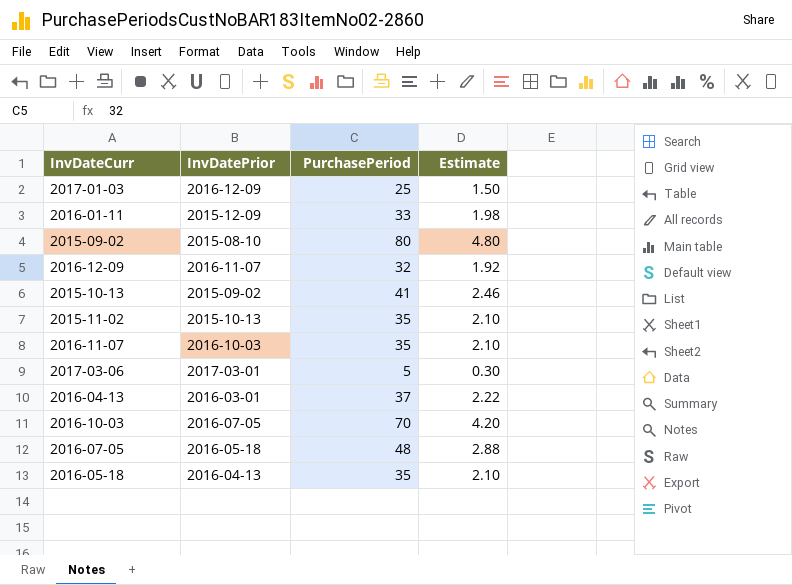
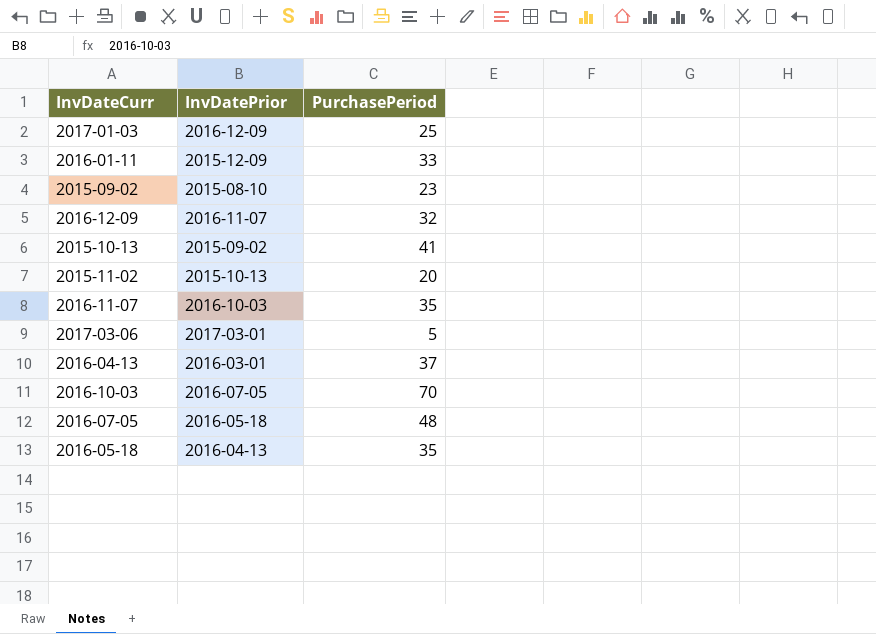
column Estimate | formula: [PurchasePeriod] * 0.06 -> none
2015-09-02 | PurchasePeriod: 80 -> 23
2015-11-02 | PurchasePeriod: 35 -> 20

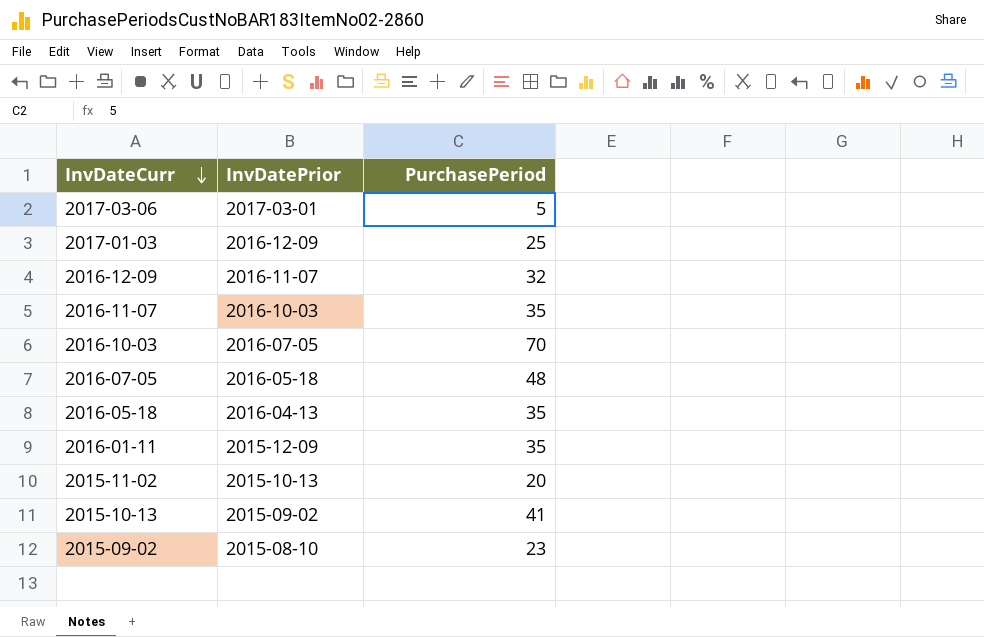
row order: none -> InvDateCurr descending
row 2016-04-13: 2016-03-01 | 37 -> none
2016-01-11 | PurchasePeriod: 33 -> 35

